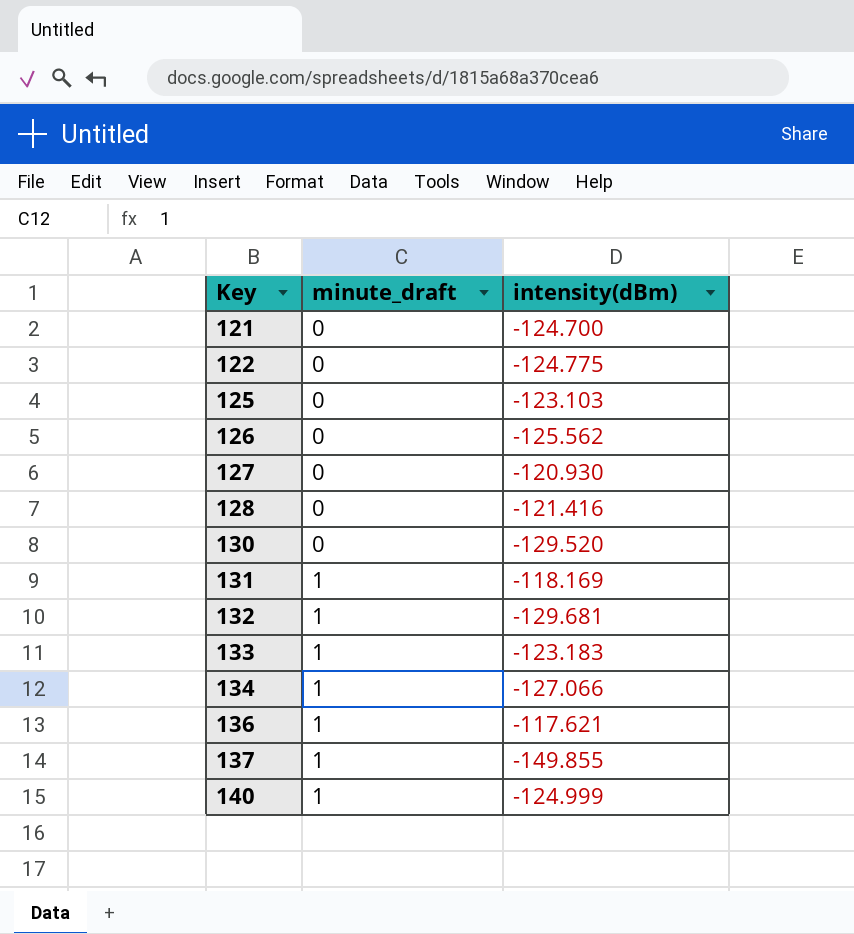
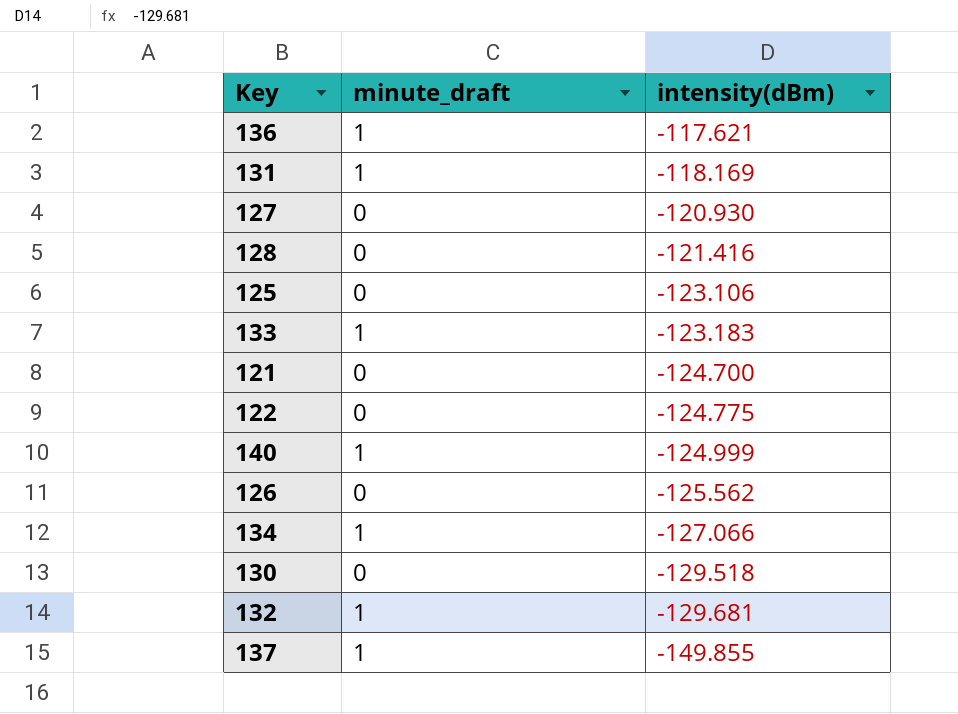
row order: Key ascending -> intensity(dBm) descending
125 | intensity(dBm): -123.103 -> -123.106
130 | intensity(dBm): -129.520 -> -129.518

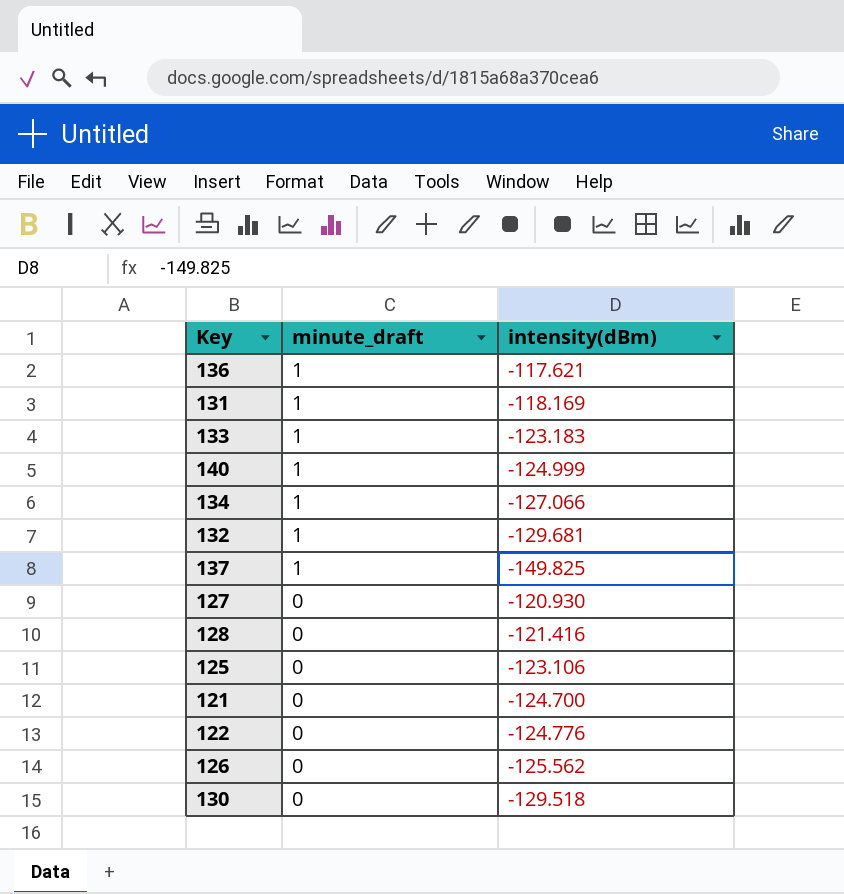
row order: intensity(dBm) descending -> minute_draft descending
137 | intensity(dBm): -149.855 -> -149.825
122 | intensity(dBm): -124.775 -> -124.776

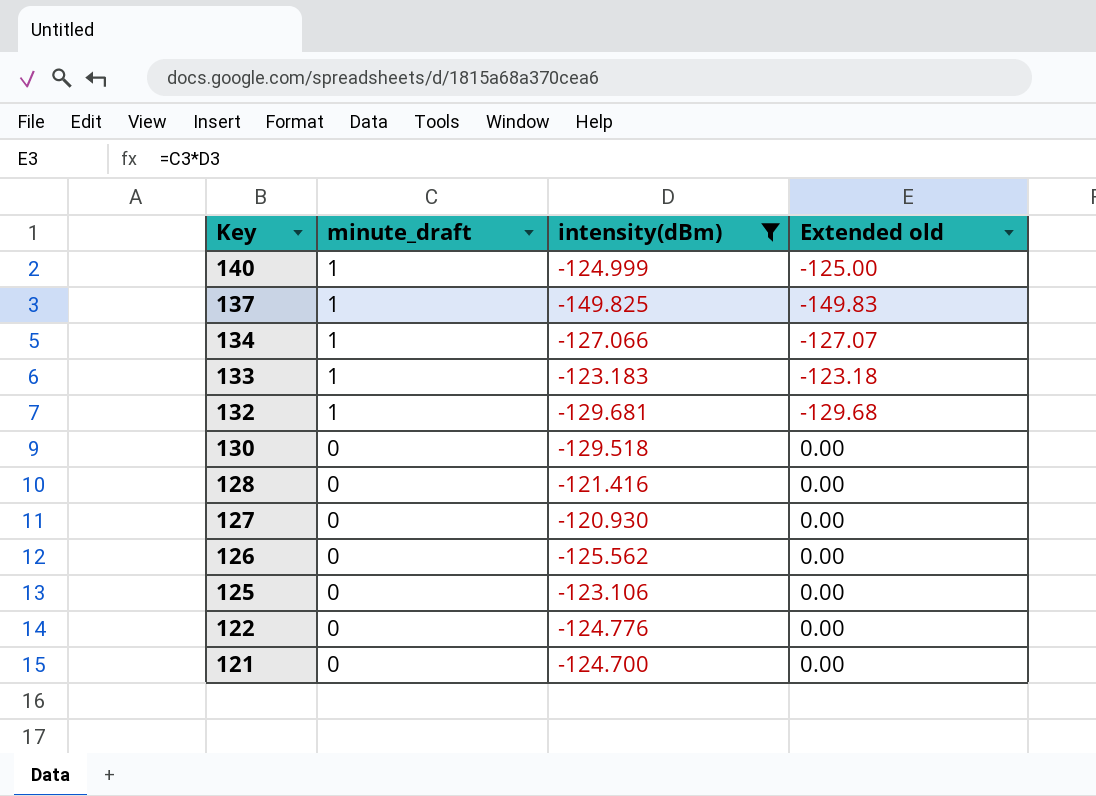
filter: none -> intensity(dBm) <= -120.930
row order: minute_draft descending -> Key descending
column Extended old | formula: none -> [minute_draft] * [intensity(dBm)]

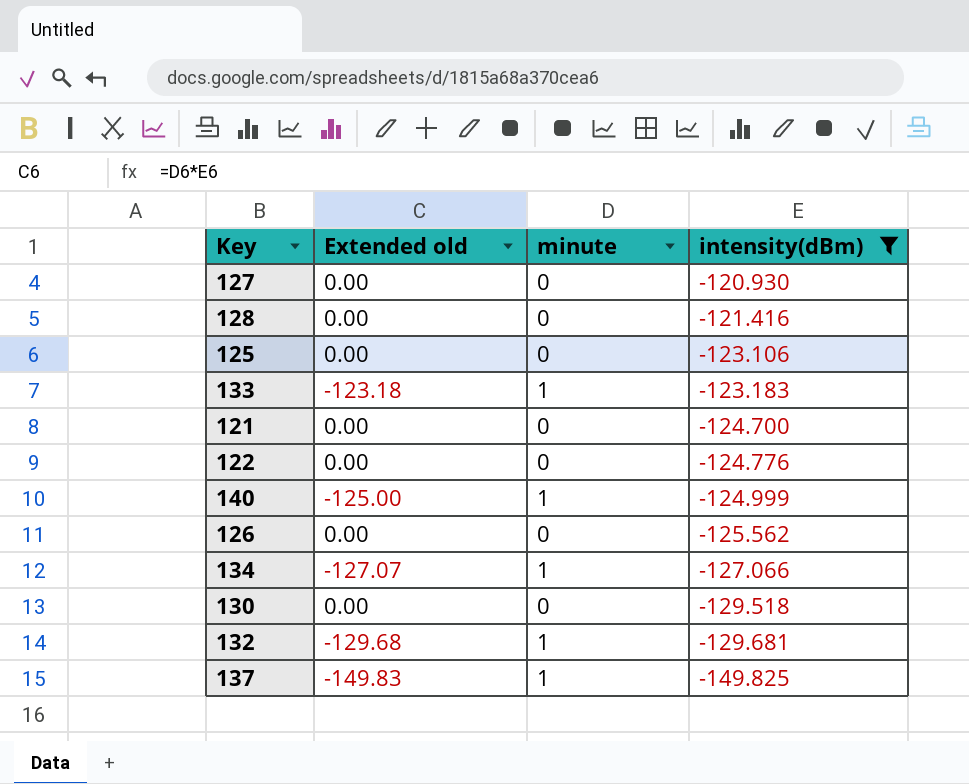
row order: Key descending -> intensity(dBm) descending
column Extended old | position: 4 -> 2
column name: minute_draft -> minute

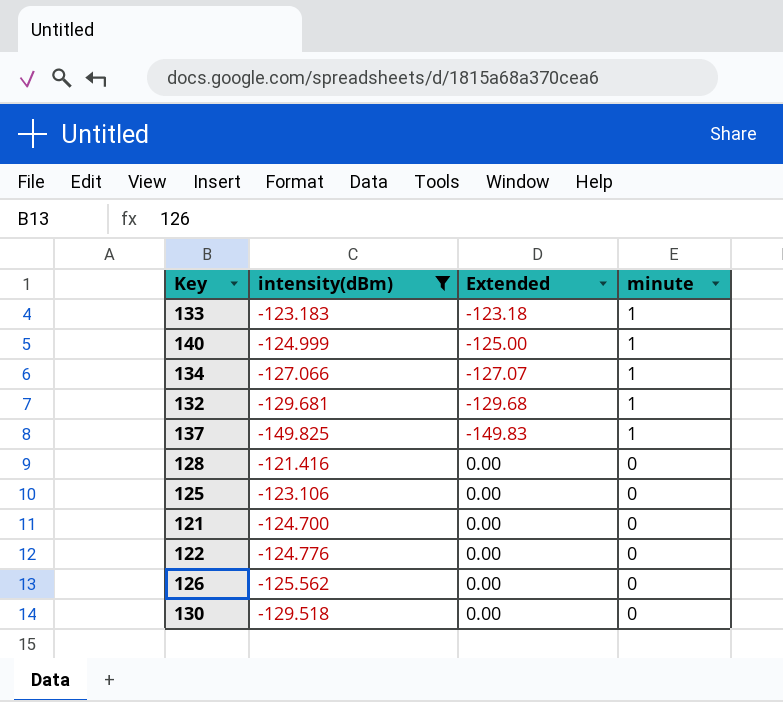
row order: intensity(dBm) descending -> minute descending
column intensity(dBm) | position: 4 -> 2
column name: Extended old -> Extended
row 127: 0.00 | 0 | -120.930 -> none

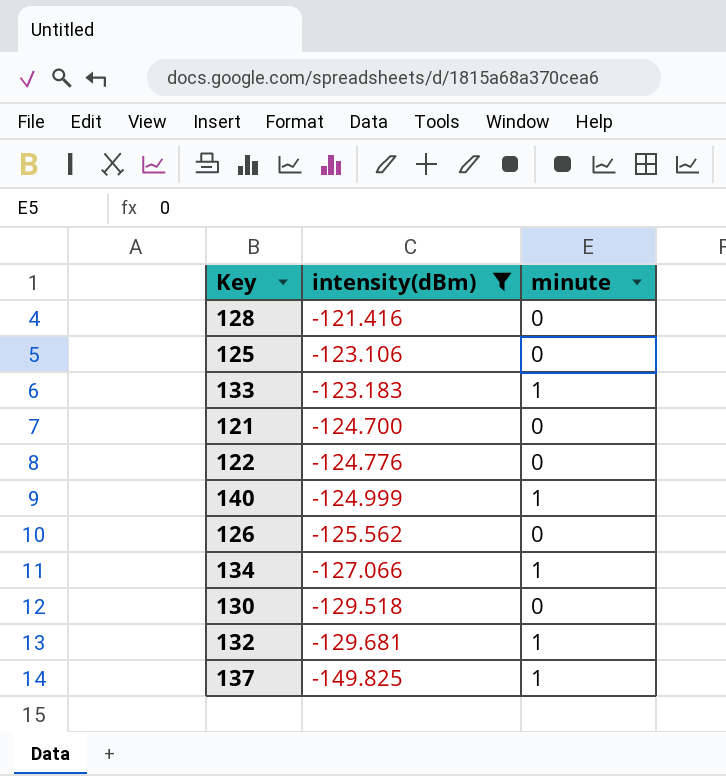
row order: minute descending -> intensity(dBm) descending
column Extended | formula: [intensity(dBm)] * [minute] -> none

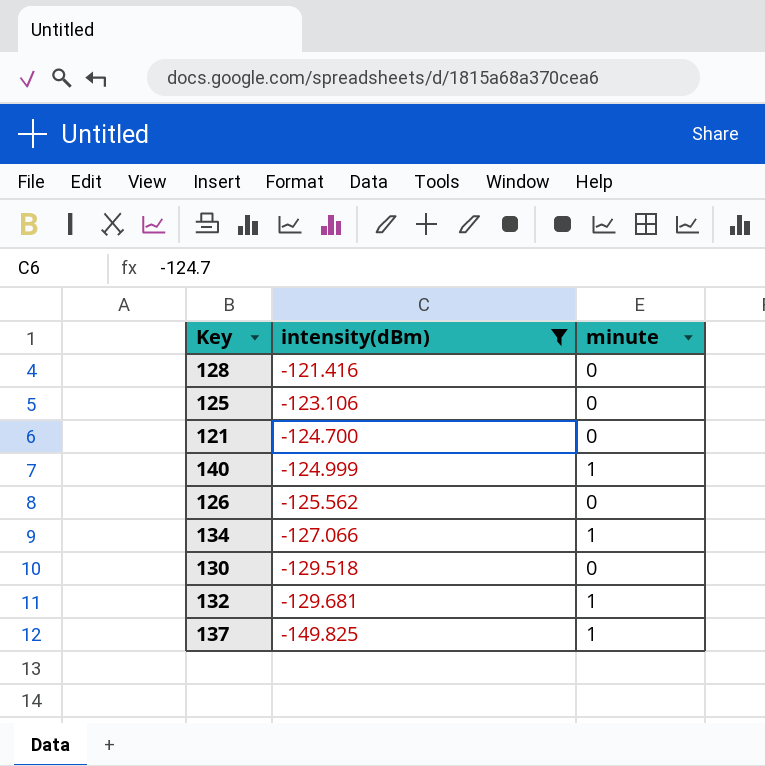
row 133: -123.183 | 1 -> none
row 122: -124.776 | 0 -> none

